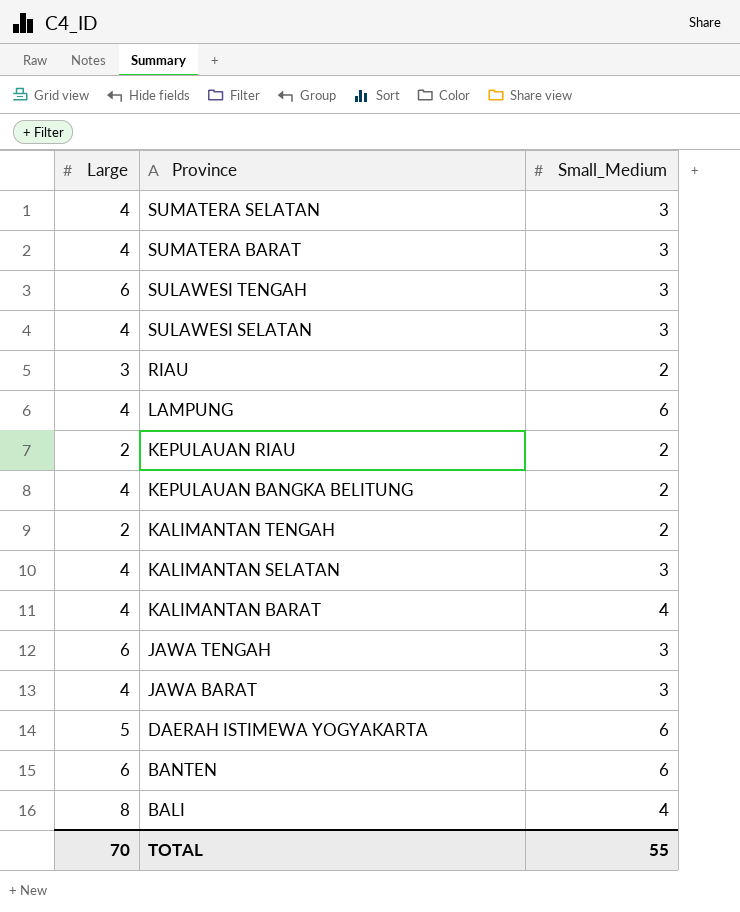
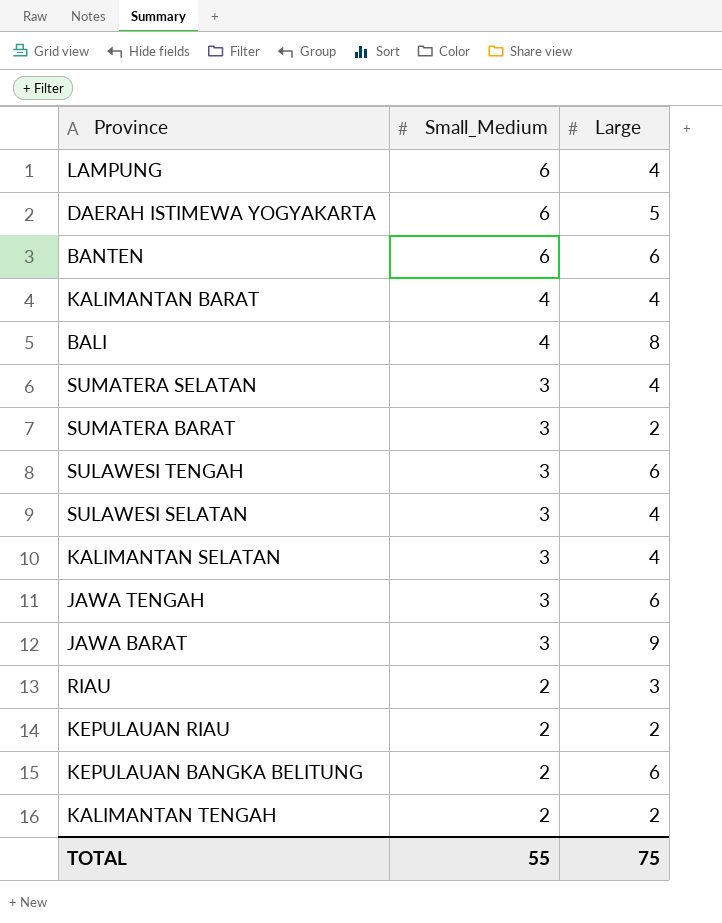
row order: Province descending -> Small_Medium descending
column Large | position: 1 -> 3
SUMATERA BARAT | Large: 4 -> 2
JAWA BARAT | Large: 4 -> 9
KEPULAUAN BANGKA BELITUNG | Large: 4 -> 6
TOTAL | Large: 70 -> 75

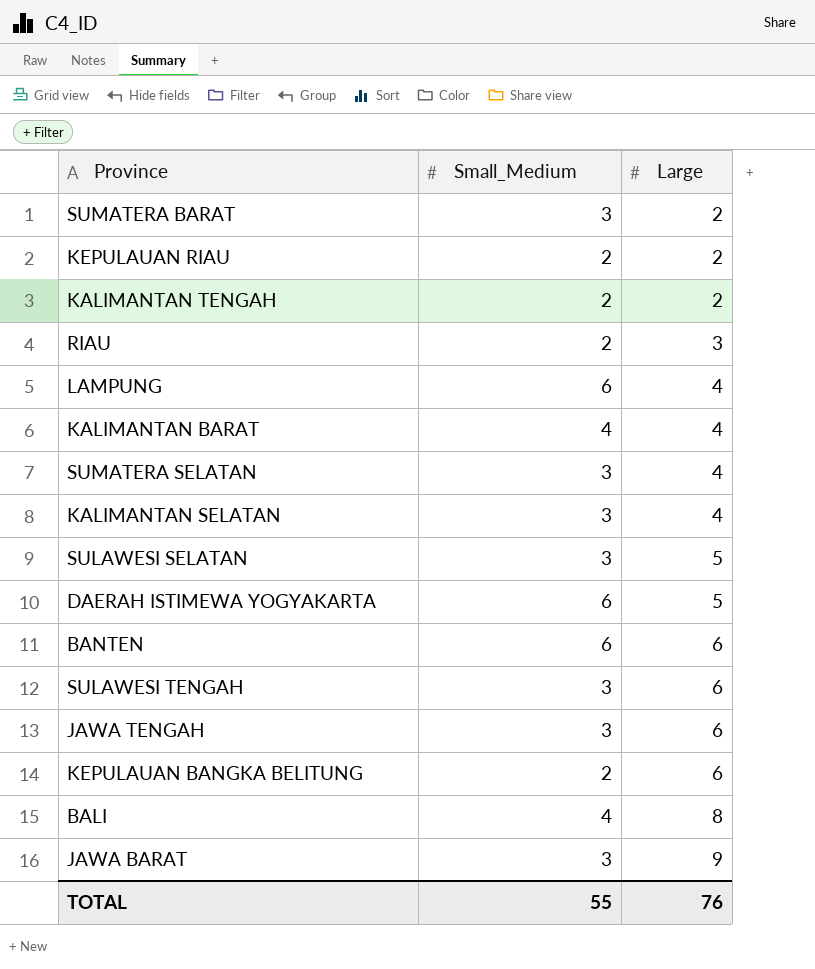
row order: Small_Medium descending -> Large ascending
SULAWESI SELATAN | Large: 4 -> 5
TOTAL | Large: 75 -> 76

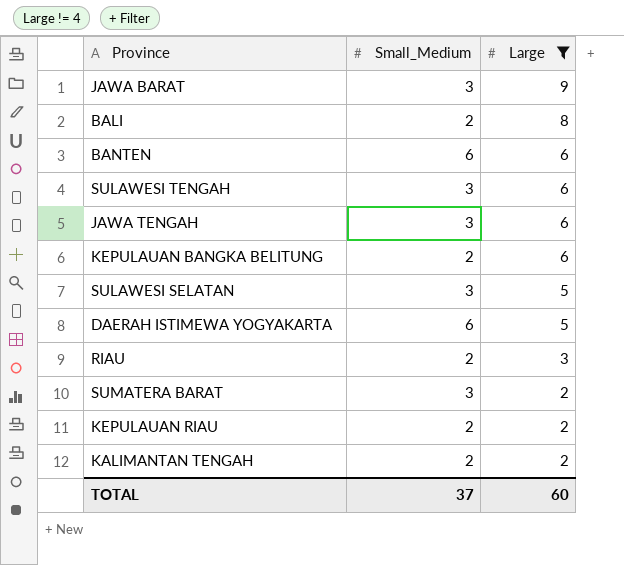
filter: none -> Large != 4
row order: Large ascending -> Large descending
BALI | Small_Medium: 4 -> 2
TOTAL | Small_Medium: 55 -> 37
TOTAL | Large: 76 -> 60

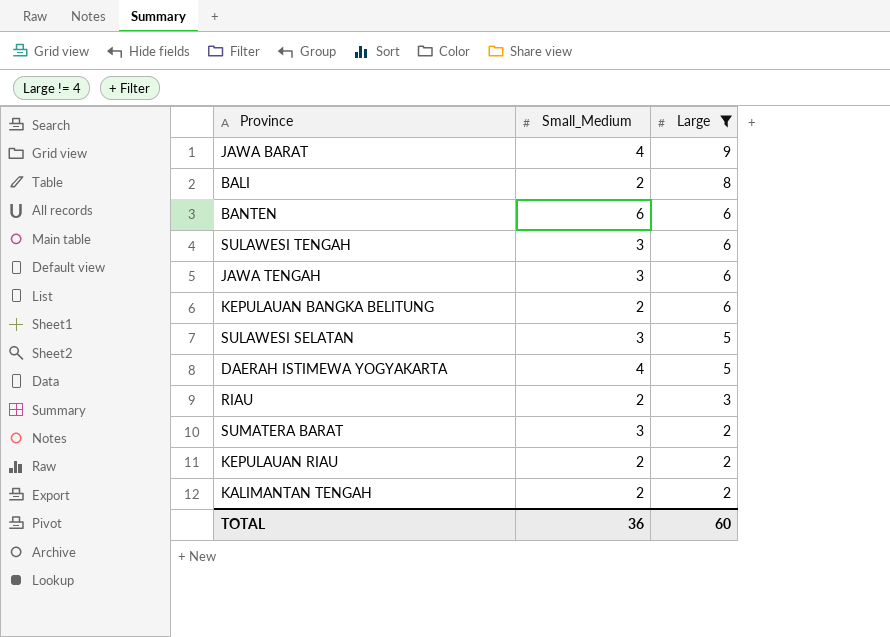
JAWA BARAT | Small_Medium: 3 -> 4
DAERAH ISTIMEWA YOGYAKARTA | Small_Medium: 6 -> 4
TOTAL | Small_Medium: 37 -> 36

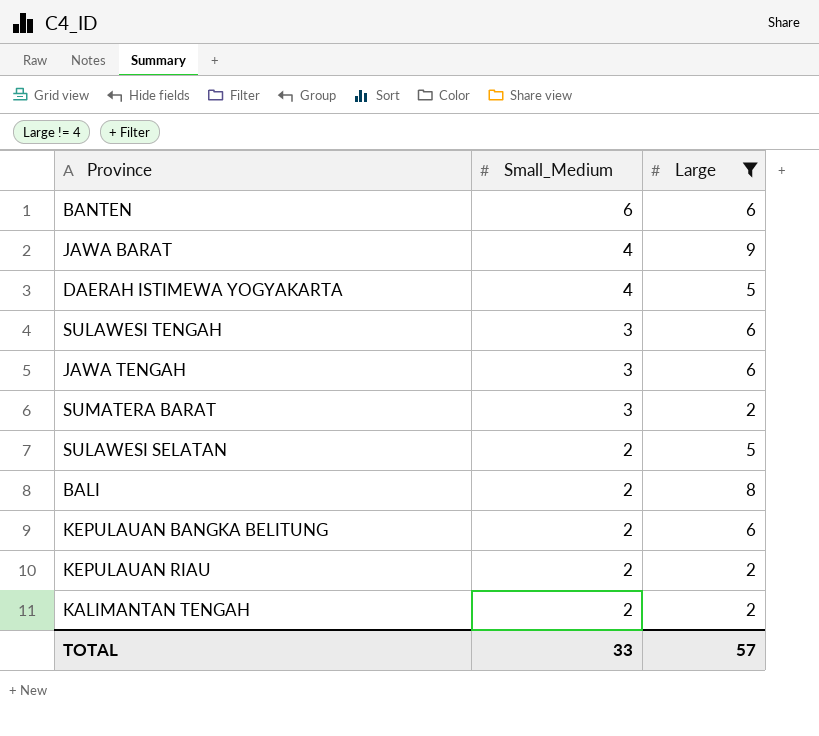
row order: Large descending -> Small_Medium descending
row RIAU: 2 | 3 -> none
SULAWESI SELATAN | Small_Medium: 3 -> 2
TOTAL | Small_Medium: 36 -> 33
TOTAL | Large: 60 -> 57

